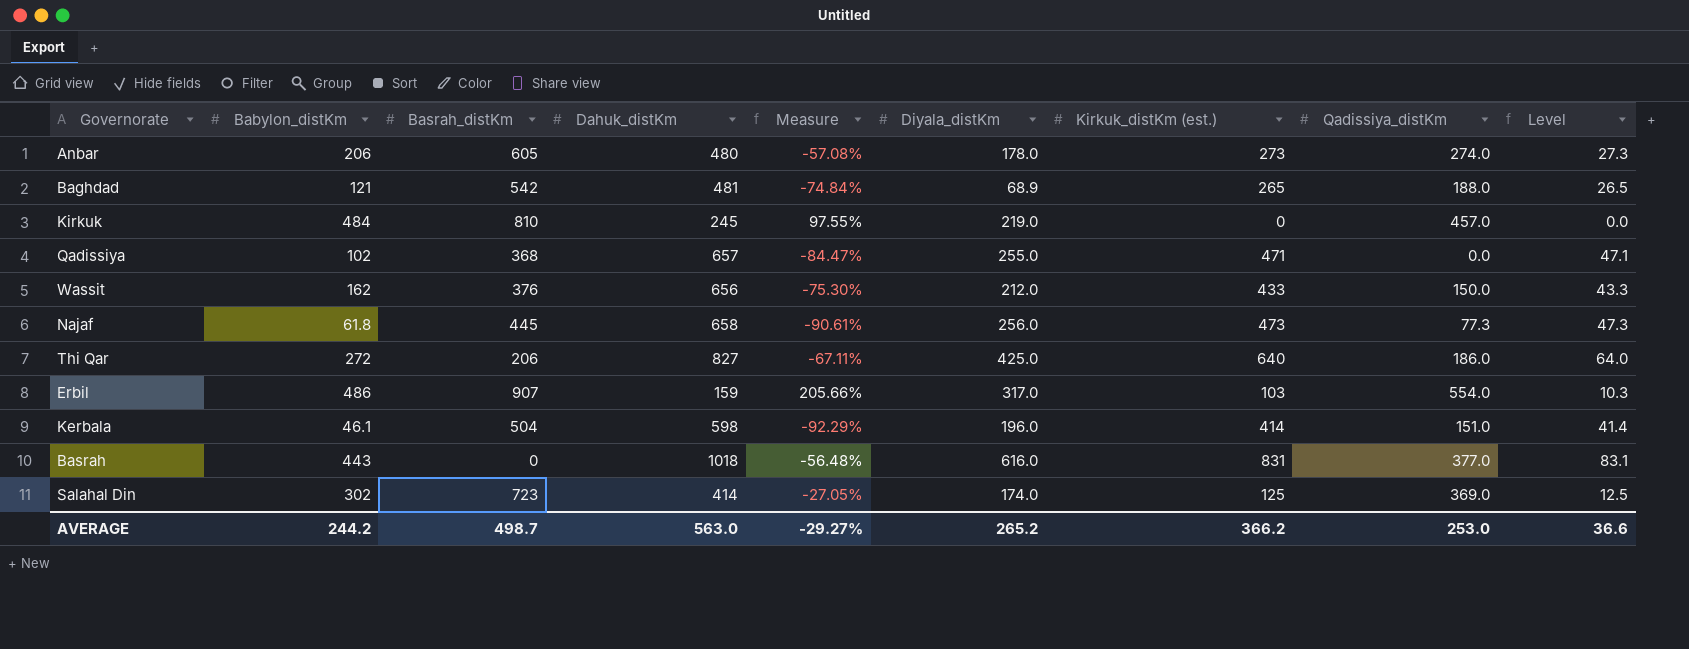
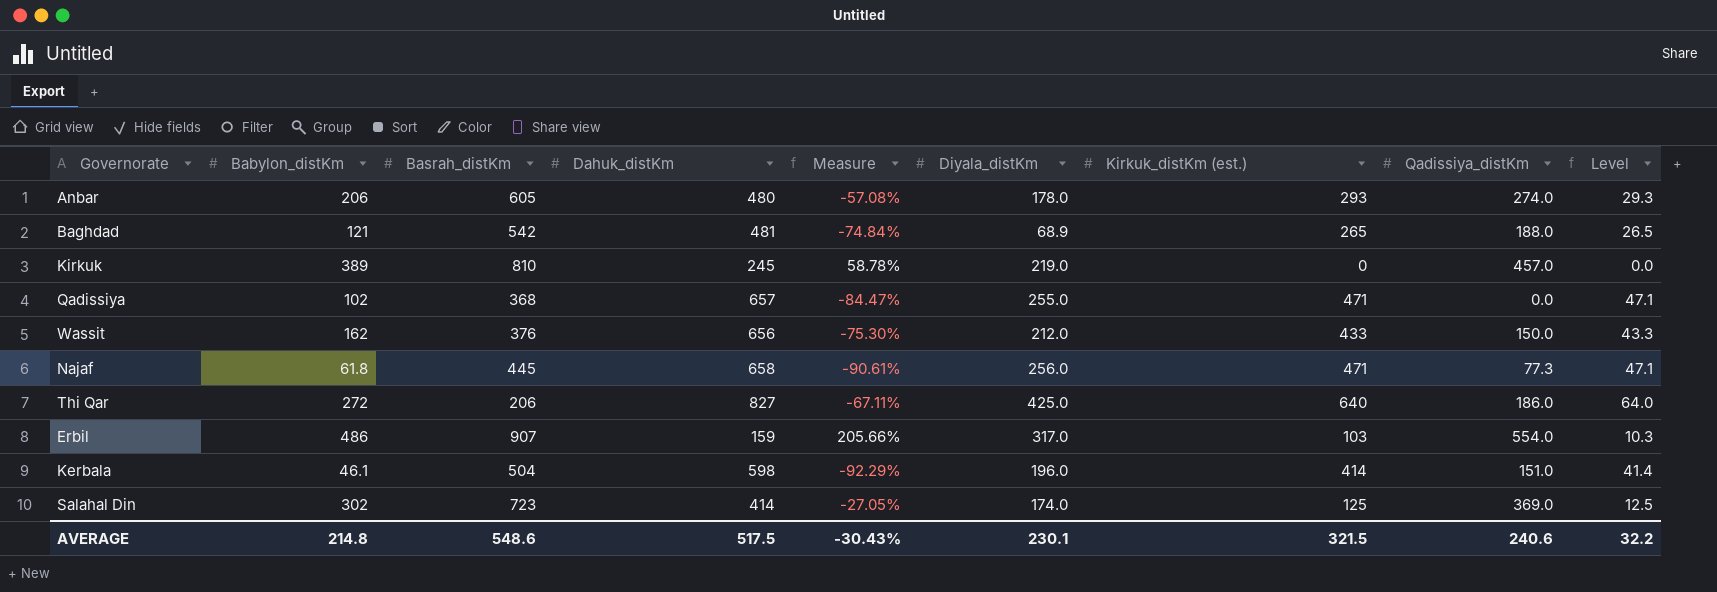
row Basrah: 443 | 0 | 1018 | -56.48% | 616.0 | 831 | 377.0 | 83.1 -> none
Anbar | Kirkuk_distKm (est.): 273 -> 293
Anbar | Level: 27.3 -> 29.3
Kirkuk | Babylon_distKm: 484 -> 389
Kirkuk | Measure: 97.55% -> 58.78%
Najaf | Kirkuk_distKm (est.): 473 -> 471
Najaf | Level: 47.3 -> 47.1
AVERAGE | Babylon_distKm: 244.2 -> 214.8
AVERAGE | Basrah_distKm: 498.7 -> 548.6
AVERAGE | Dahuk_distKm: 563.0 -> 517.5
AVERAGE | Measure: -29.27% -> -30.43%
AVERAGE | Diyala_distKm: 265.2 -> 230.1
AVERAGE | Kirkuk_distKm (est.): 366.2 -> 321.5
AVERAGE | Qadissiya_distKm: 253.0 -> 240.6
AVERAGE | Level: 36.6 -> 32.2

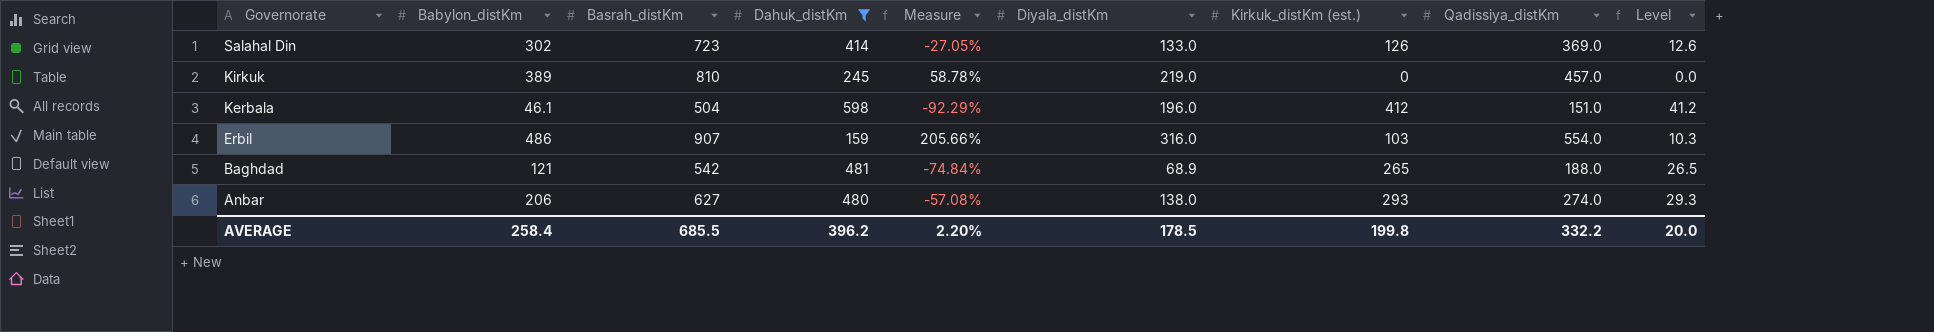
filter: none -> Dahuk_distKm <= 598
row order: none -> Governorate descending
Salahal Din | Diyala_distKm: 174.0 -> 133.0
Salahal Din | Kirkuk_distKm (est.): 125 -> 126
Salahal Din | Level: 12.5 -> 12.6
Kerbala | Kirkuk_distKm (est.): 414 -> 412
Kerbala | Level: 41.4 -> 41.2
Erbil | Diyala_distKm: 317.0 -> 316.0
Anbar | Basrah_distKm: 605 -> 627
Anbar | Diyala_distKm: 178.0 -> 138.0
AVERAGE | Babylon_distKm: 214.8 -> 258.4
AVERAGE | Basrah_distKm: 548.6 -> 685.5
AVERAGE | Dahuk_distKm: 517.5 -> 396.2
AVERAGE | Measure: -30.43% -> 2.20%
AVERAGE | Diyala_distKm: 230.1 -> 178.5
AVERAGE | Kirkuk_distKm (est.): 321.5 -> 199.8
AVERAGE | Qadissiya_distKm: 240.6 -> 332.2
AVERAGE | Level: 32.2 -> 20.0

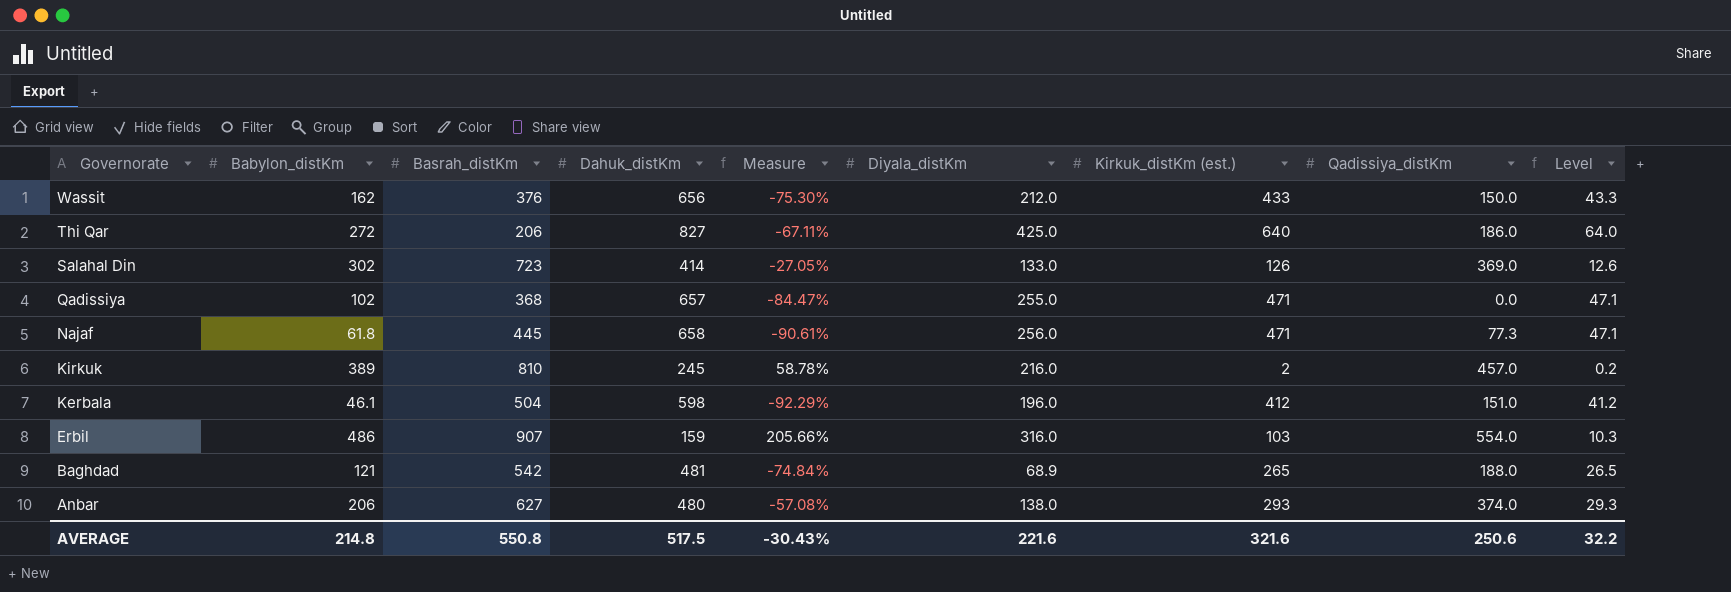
filter: Dahuk_distKm <= 598 -> none
Kirkuk | Diyala_distKm: 219.0 -> 216.0
Kirkuk | Kirkuk_distKm (est.): 0 -> 2
Kirkuk | Level: 0.0 -> 0.2
Anbar | Qadissiya_distKm: 274.0 -> 374.0
AVERAGE | Babylon_distKm: 258.4 -> 214.8
AVERAGE | Basrah_distKm: 685.5 -> 550.8
AVERAGE | Dahuk_distKm: 396.2 -> 517.5
AVERAGE | Measure: 2.20% -> -30.43%
AVERAGE | Diyala_distKm: 178.5 -> 221.6
AVERAGE | Kirkuk_distKm (est.): 199.8 -> 321.6
AVERAGE | Qadissiya_distKm: 332.2 -> 250.6
AVERAGE | Level: 20.0 -> 32.2

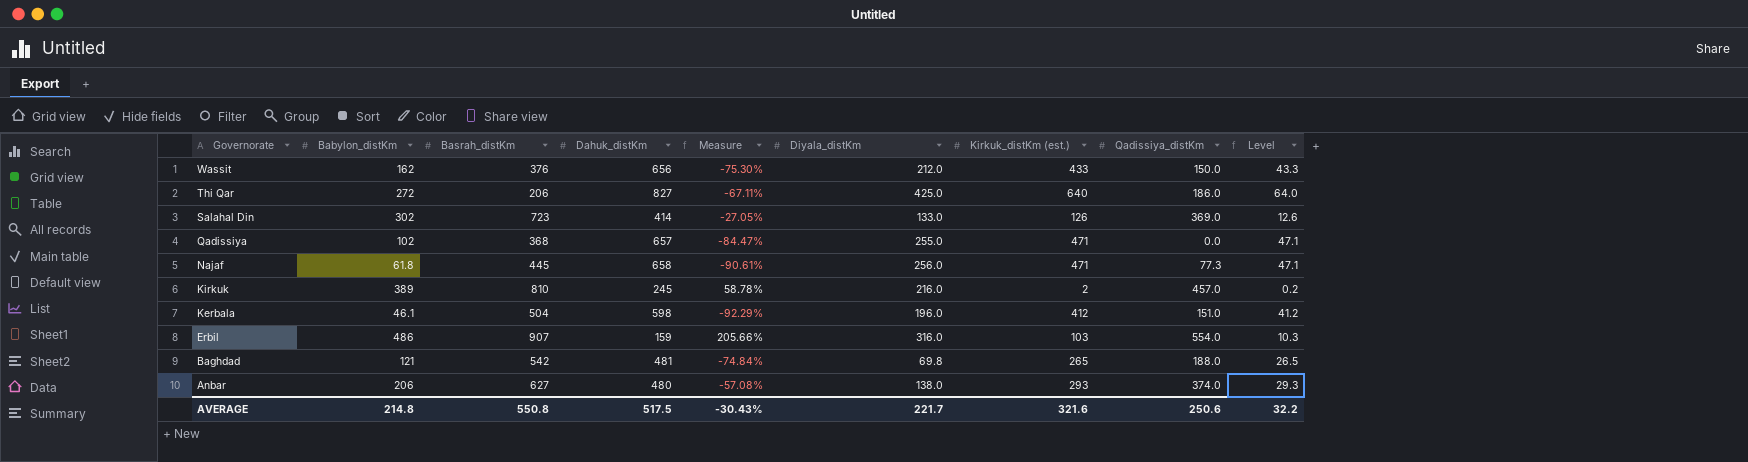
Baghdad | Diyala_distKm: 68.9 -> 69.8
AVERAGE | Diyala_distKm: 221.6 -> 221.7

